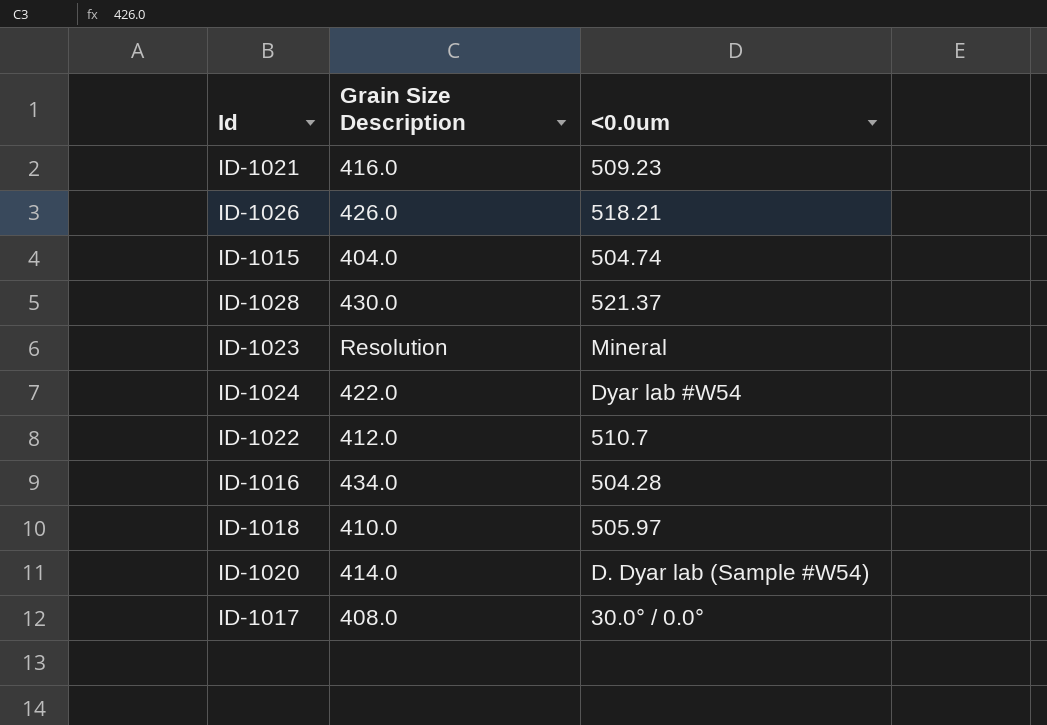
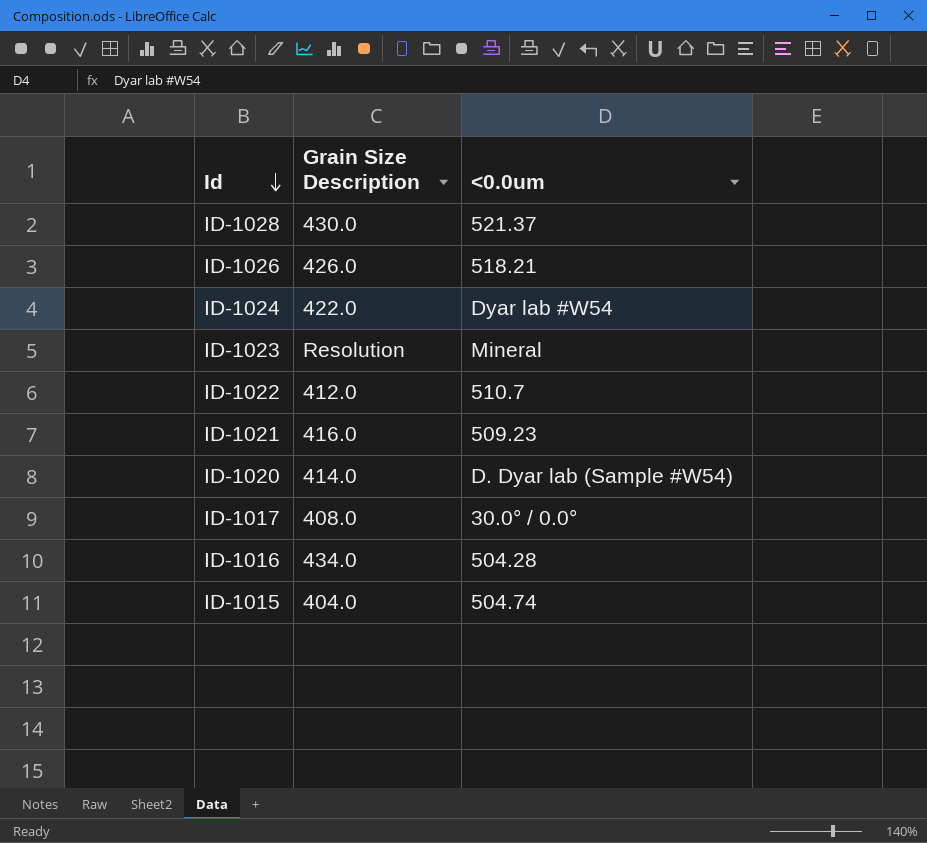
row order: none -> Id descending
row ID-1018: 410.0 | 505.97 -> none

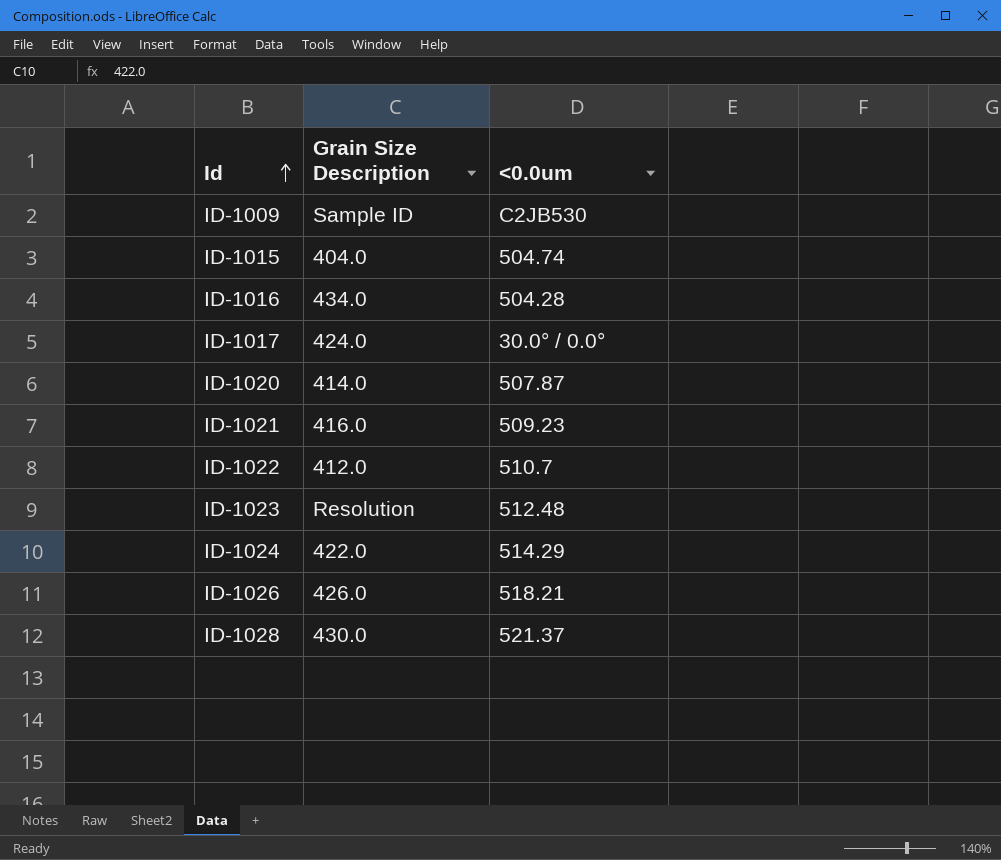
row order: Id descending -> Id ascending
row ID-1009: none -> Sample ID | C2JB530
ID-1017 | Grain Size Description: 408.0 -> 424.0
ID-1020 | <0.0um: D. Dyar lab (Sample #W54) -> 507.87
ID-1023 | <0.0um: Mineral -> 512.48
ID-1024 | <0.0um: Dyar lab #W54 -> 514.29

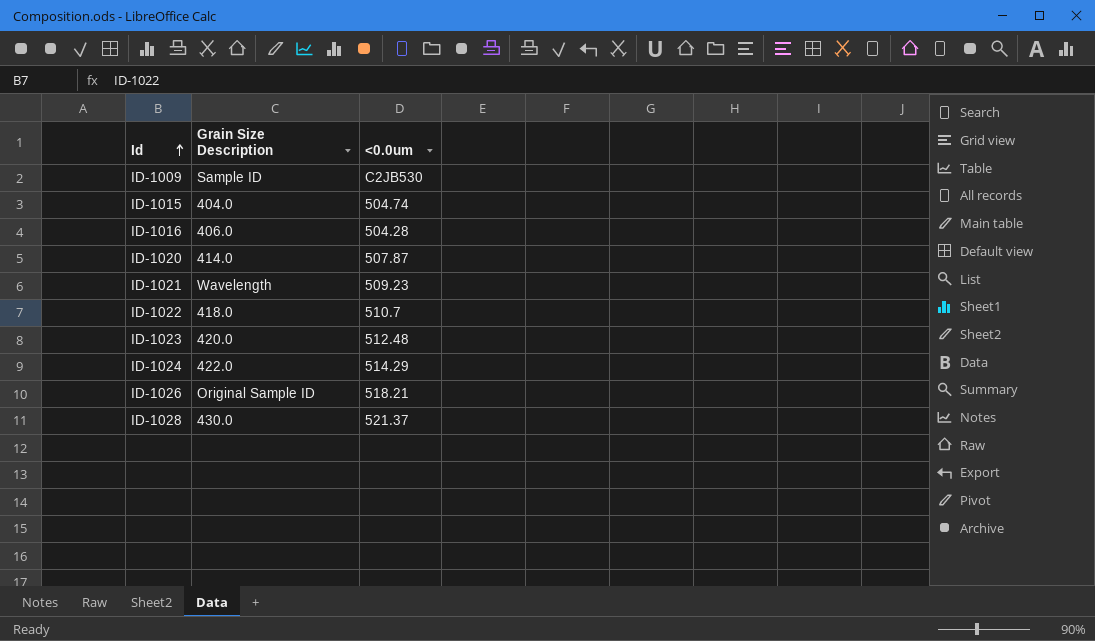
row ID-1017: 424.0 | 30.0° / 0.0° -> none
ID-1016 | Grain Size Description: 434.0 -> 406.0
ID-1021 | Grain Size Description: 416.0 -> Wavelength
ID-1022 | Grain Size Description: 412.0 -> 418.0
ID-1023 | Grain Size Description: Resolution -> 420.0
ID-1026 | Grain Size Description: 426.0 -> Original Sample ID

